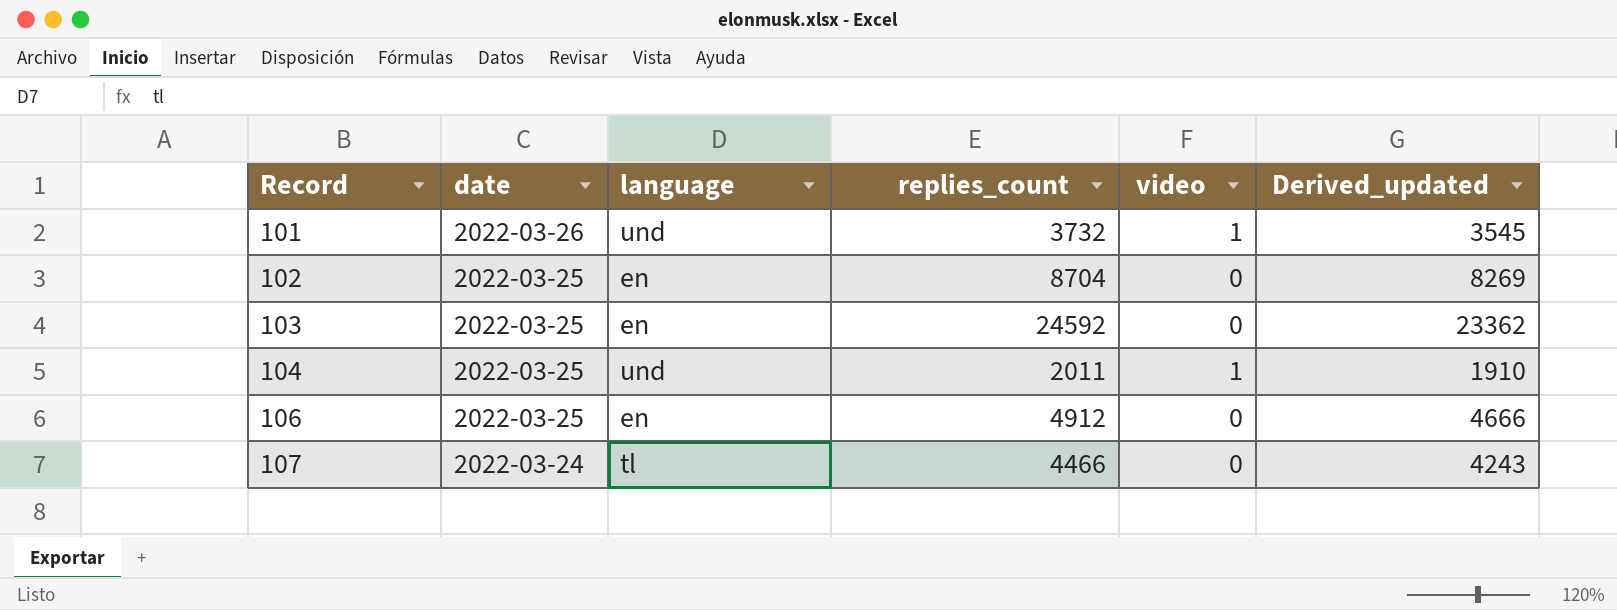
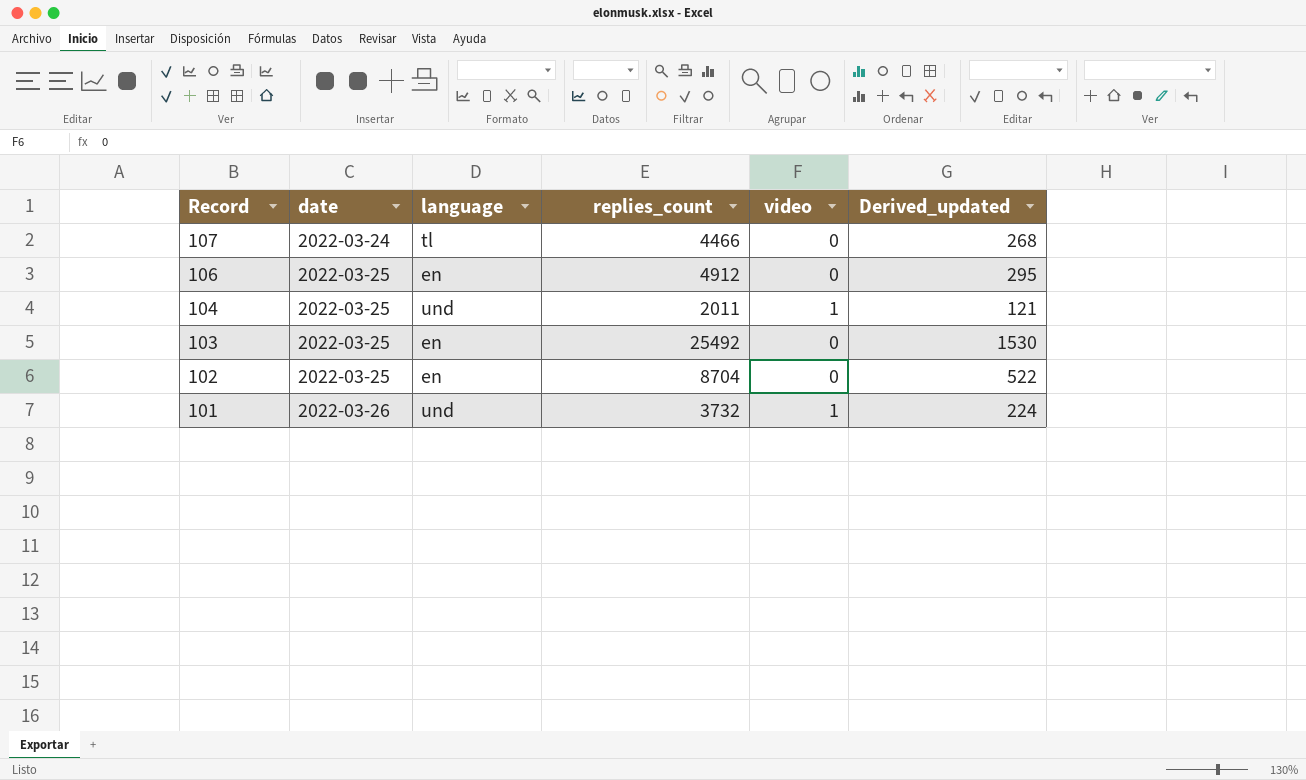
row order: Record ascending -> Record descending
column Derived_updated | formula: [replies_count] * 0.95 -> [replies_count] * 0.06
103 | replies_count: 24592 -> 25492

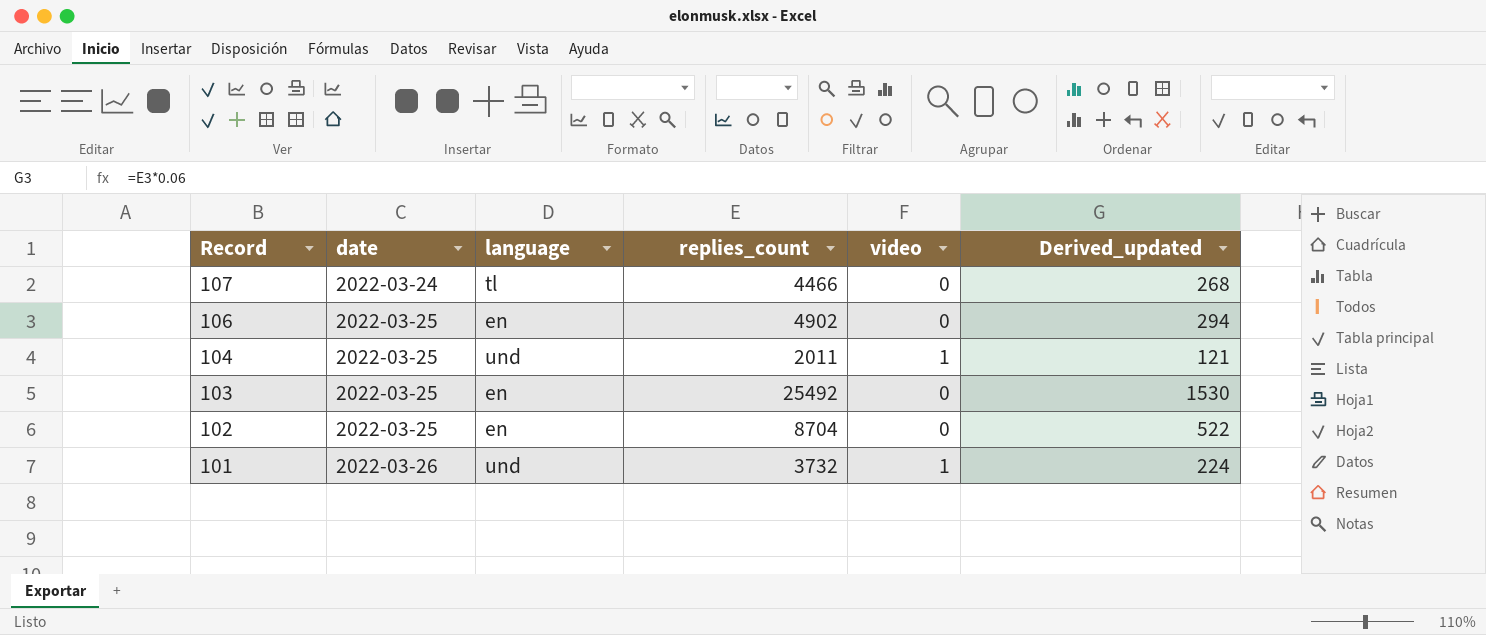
106 | replies_count: 4912 -> 4902
106 | Derived_updated: 295 -> 294

